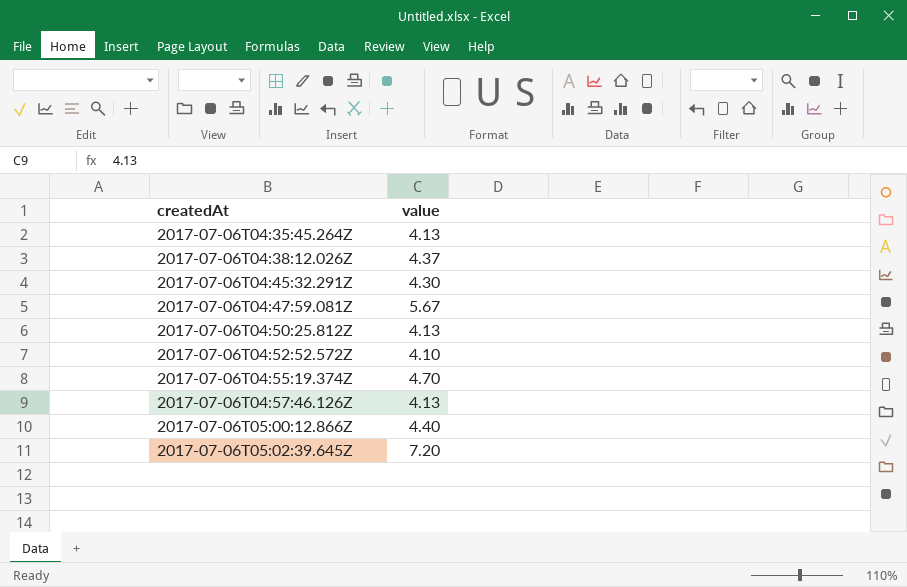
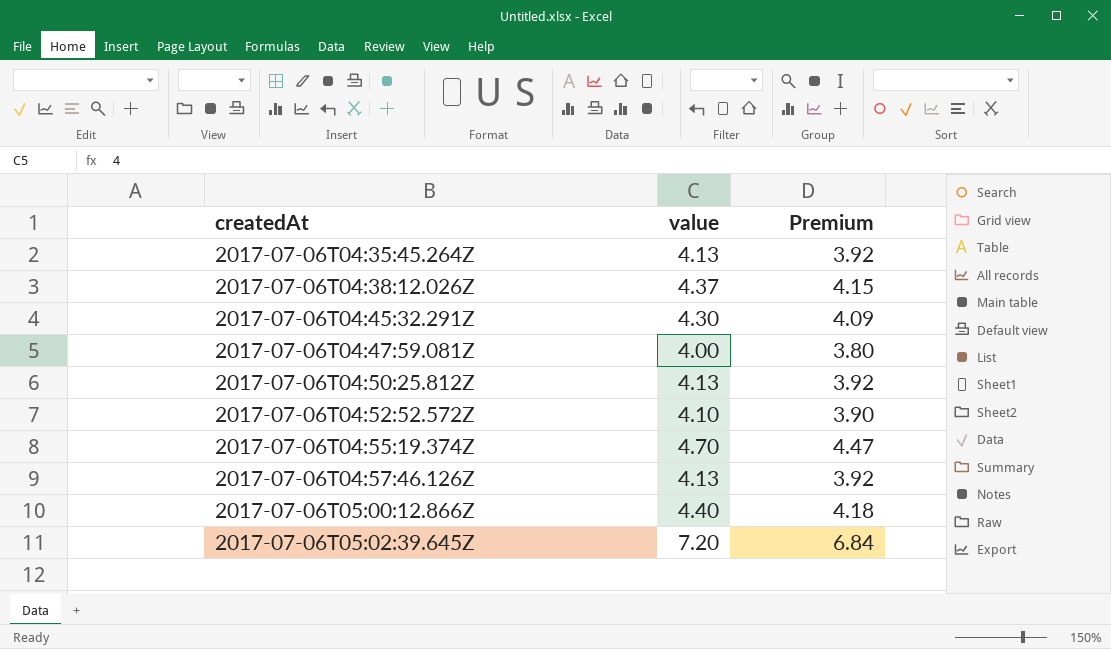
column Premium | formula: none -> [value] * 0.95
2017-07-06T04:47:59.081Z | value: 5.67 -> 4.00

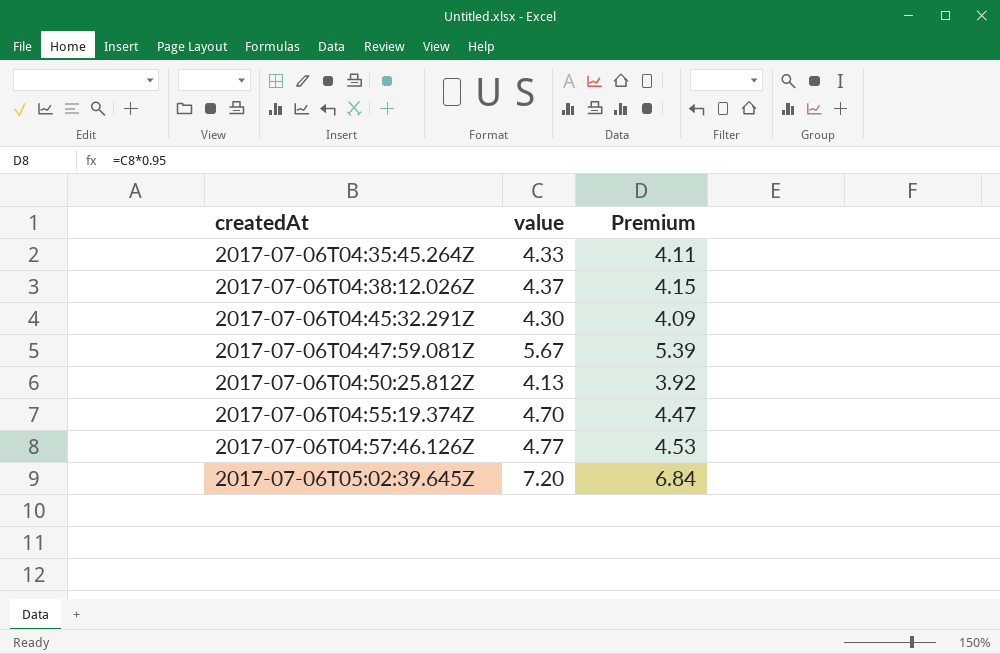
row 2017-07-06T04:52:52.572Z: 4.10 | 3.90 -> none
row 2017-07-06T05:00:12.866Z: 4.40 | 4.18 -> none
2017-07-06T04:35:45.264Z | value: 4.13 -> 4.33
2017-07-06T04:35:45.264Z | Premium: 3.92 -> 4.11
2017-07-06T04:47:59.081Z | value: 4.00 -> 5.67
2017-07-06T04:47:59.081Z | Premium: 3.80 -> 5.39
2017-07-06T04:57:46.126Z | value: 4.13 -> 4.77
2017-07-06T04:57:46.126Z | Premium: 3.92 -> 4.53

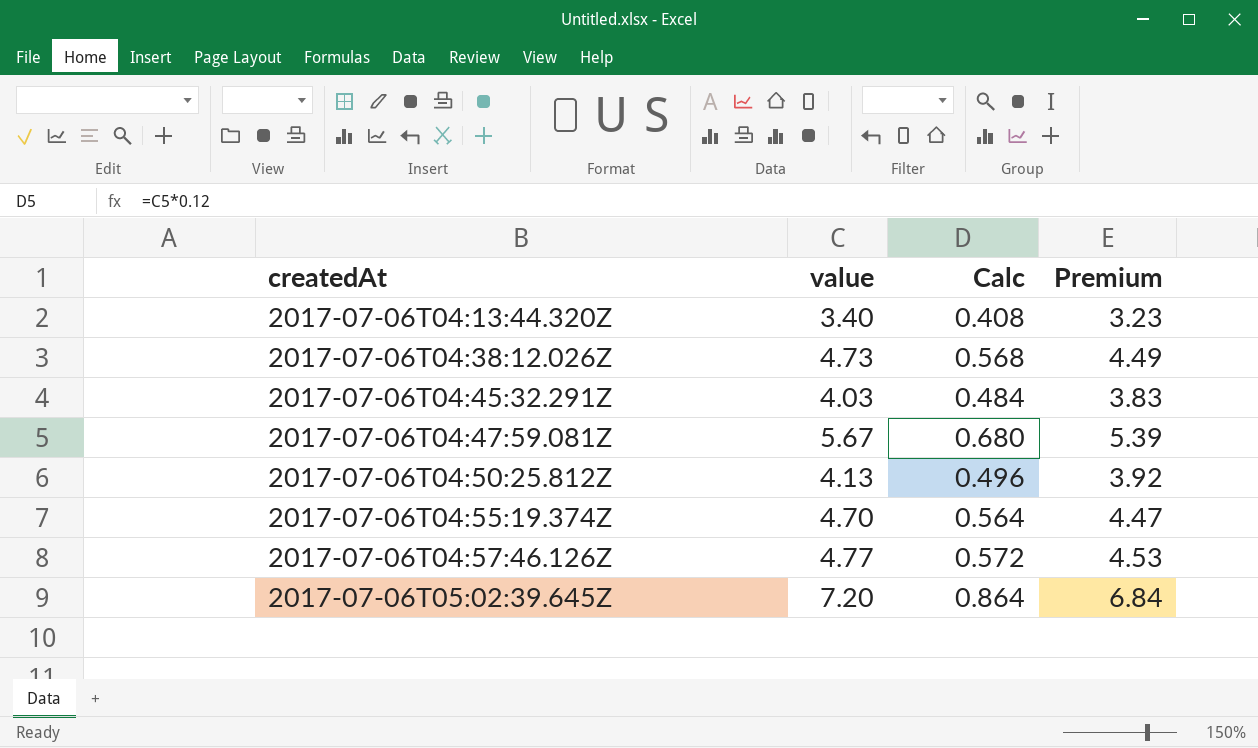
column Calc | formula: none -> [value] * 0.12
row 2017-07-06T04:35:45.264Z: 4.33 | 4.11 -> none
row 2017-07-06T04:13:44.320Z: none -> 3.40 | 0.408 | 3.23
2017-07-06T04:38:12.026Z | value: 4.37 -> 4.73
2017-07-06T04:38:12.026Z | Premium: 4.15 -> 4.49
2017-07-06T04:45:32.291Z | value: 4.30 -> 4.03
2017-07-06T04:45:32.291Z | Premium: 4.09 -> 3.83

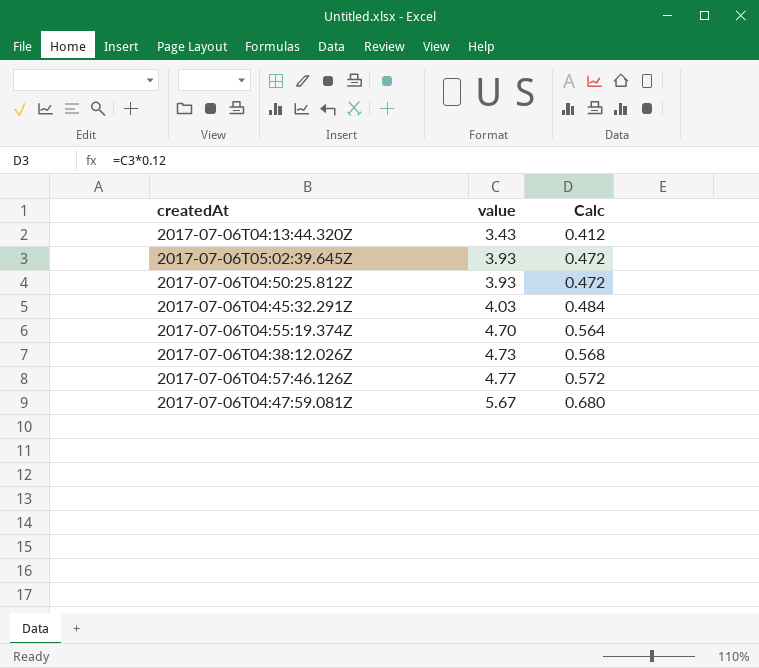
row order: createdAt ascending -> value ascending
column Premium | formula: [value] * 0.95 -> none
2017-07-06T04:13:44.320Z | value: 3.40 -> 3.43
2017-07-06T04:13:44.320Z | Calc: 0.408 -> 0.412
2017-07-06T05:02:39.645Z | value: 7.20 -> 3.93
2017-07-06T05:02:39.645Z | Calc: 0.864 -> 0.472
2017-07-06T04:50:25.812Z | value: 4.13 -> 3.93
2017-07-06T04:50:25.812Z | Calc: 0.496 -> 0.472

